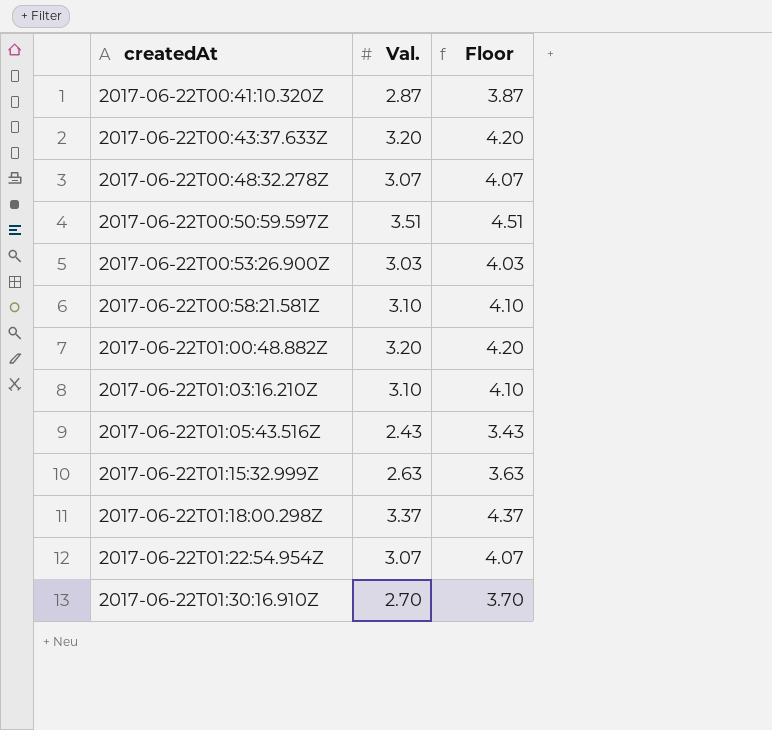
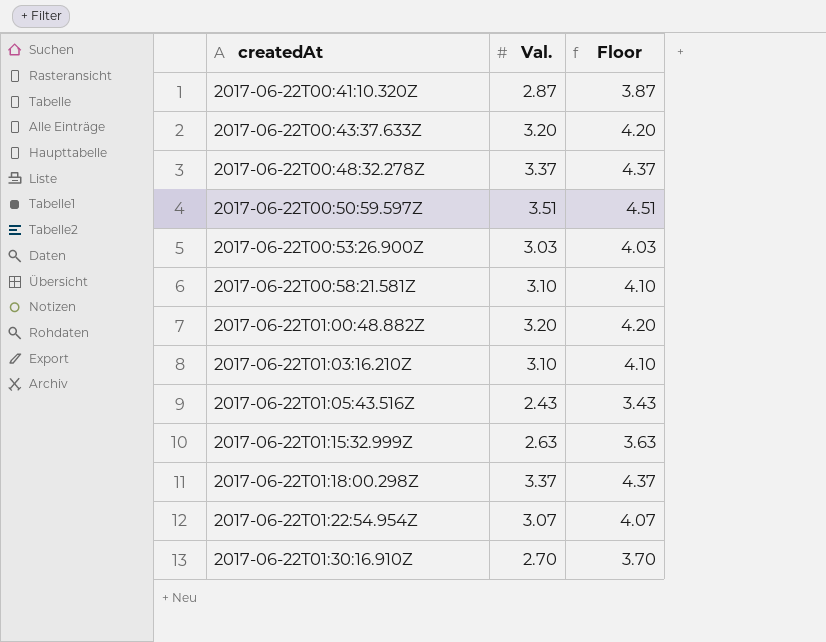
2017-06-22T00:48:32.278Z | Val.: 3.07 -> 3.37
2017-06-22T00:48:32.278Z | Floor: 4.07 -> 4.37

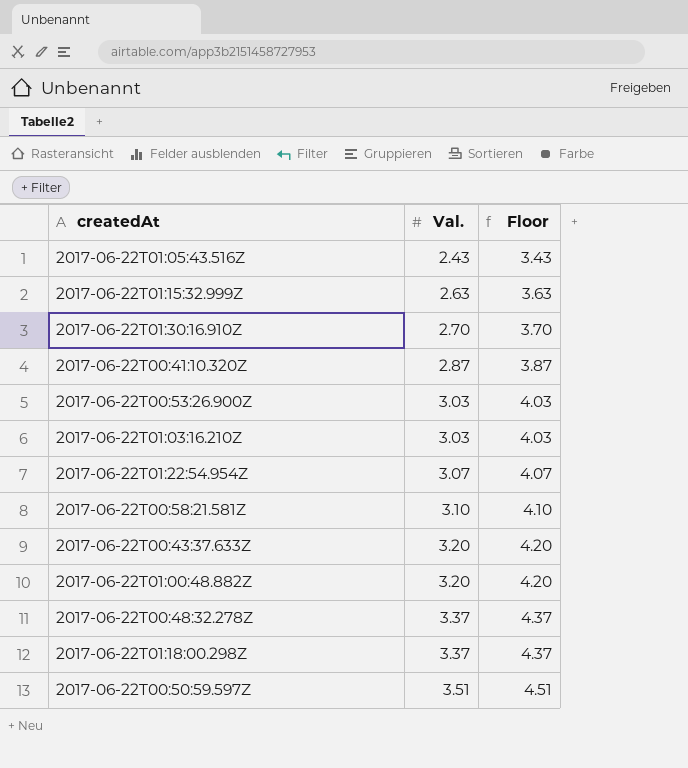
row order: createdAt ascending -> Val. ascending
2017-06-22T01:03:16.210Z | Val.: 3.10 -> 3.03
2017-06-22T01:03:16.210Z | Floor: 4.10 -> 4.03

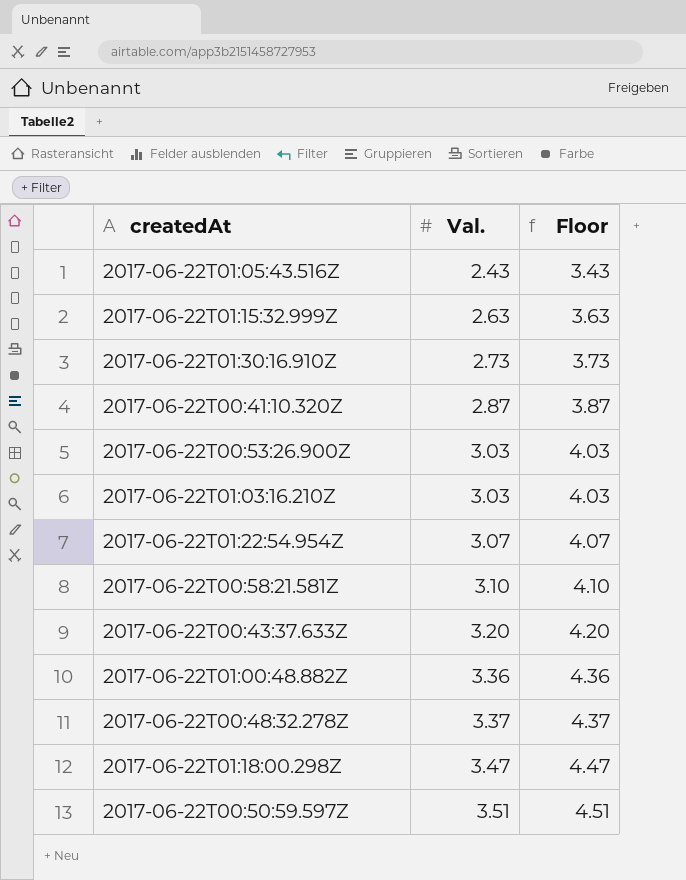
2017-06-22T01:30:16.910Z | Val.: 2.70 -> 2.73
2017-06-22T01:30:16.910Z | Floor: 3.70 -> 3.73
2017-06-22T01:00:48.882Z | Val.: 3.20 -> 3.36
2017-06-22T01:00:48.882Z | Floor: 4.20 -> 4.36
2017-06-22T01:18:00.298Z | Val.: 3.37 -> 3.47
2017-06-22T01:18:00.298Z | Floor: 4.37 -> 4.47

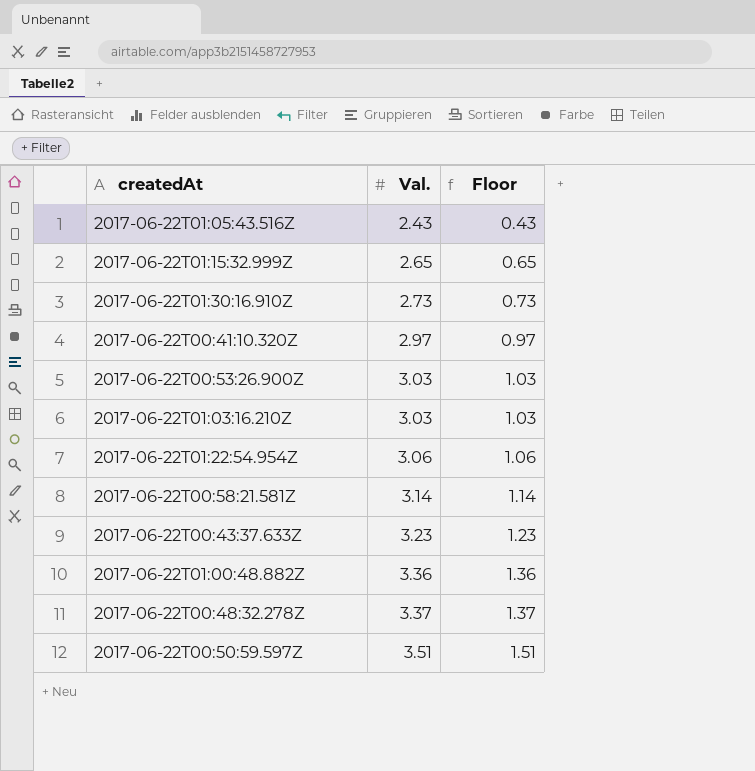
column Floor | formula: [Val.] + 1 -> [Val.] - 2
row 2017-06-22T01:18:00.298Z: 3.47 | 4.47 -> none
2017-06-22T01:15:32.999Z | Val.: 2.63 -> 2.65
2017-06-22T00:41:10.320Z | Val.: 2.87 -> 2.97
2017-06-22T01:22:54.954Z | Val.: 3.07 -> 3.06
2017-06-22T00:58:21.581Z | Val.: 3.10 -> 3.14
2017-06-22T00:43:37.633Z | Val.: 3.20 -> 3.23

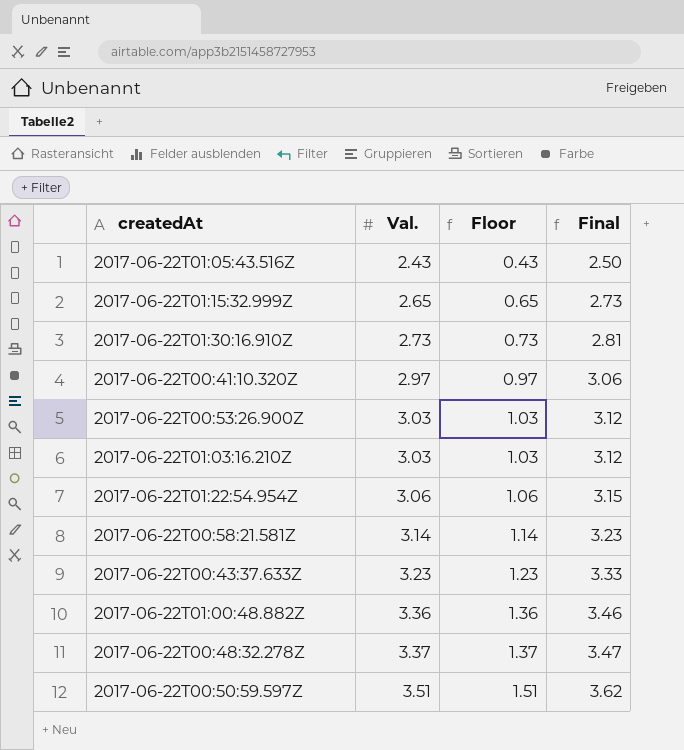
column Final | formula: none -> [Val.] * 1.03

